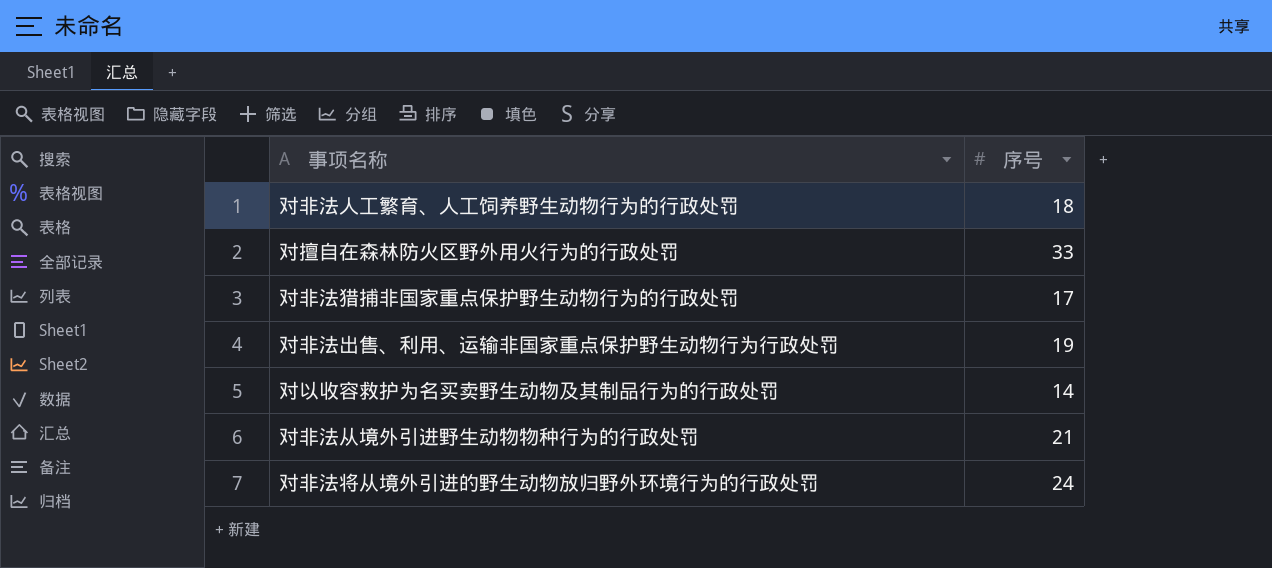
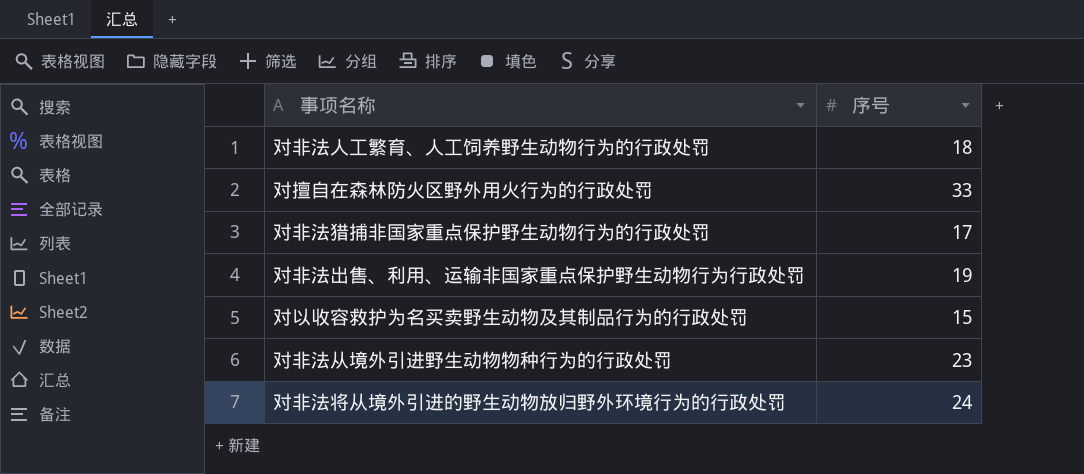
对以收容救护为名买卖野生动物及其制品行为的行政处罚 | 序号: 14 -> 15
对非法从境外引进野生动物物种行为的行政处罚 | 序号: 21 -> 23

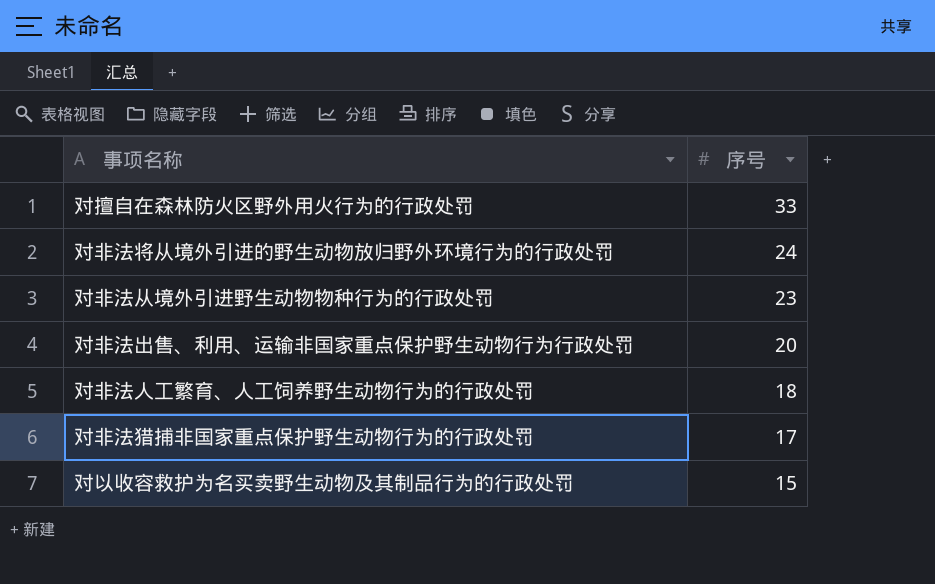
row order: none -> 序号 descending
对非法出售、利用、运输非国家重点保护野生动物行为行政处罚 | 序号: 19 -> 20

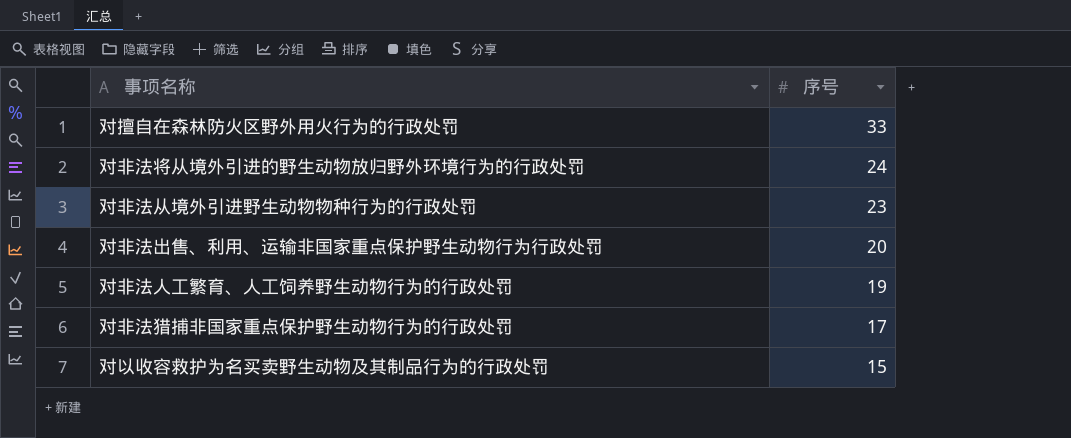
对非法人工繁育、人工饲养野生动物行为的行政处罚 | 序号: 18 -> 19

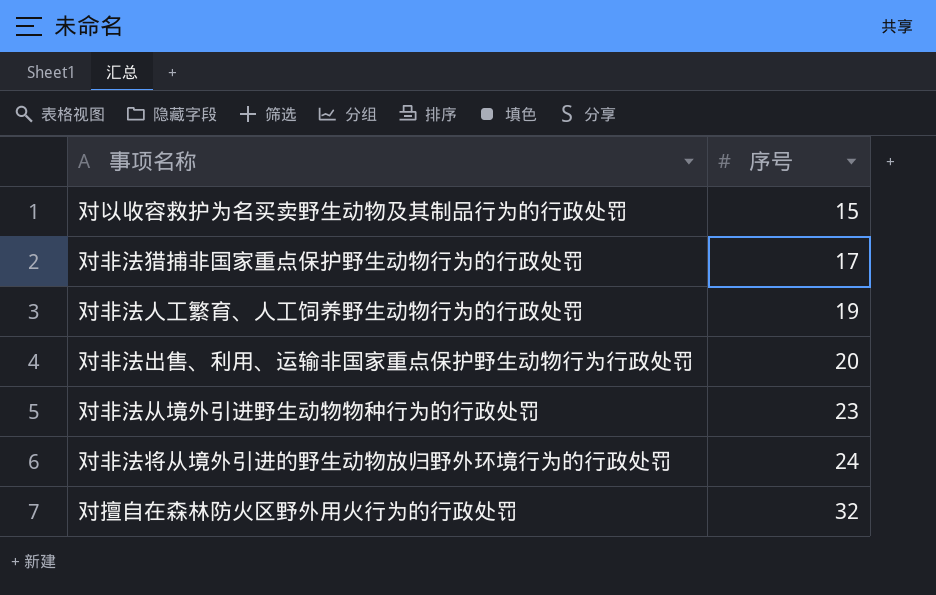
row order: 序号 descending -> 序号 ascending
对擅自在森林防火区野外用火行为的行政处罚 | 序号: 33 -> 32

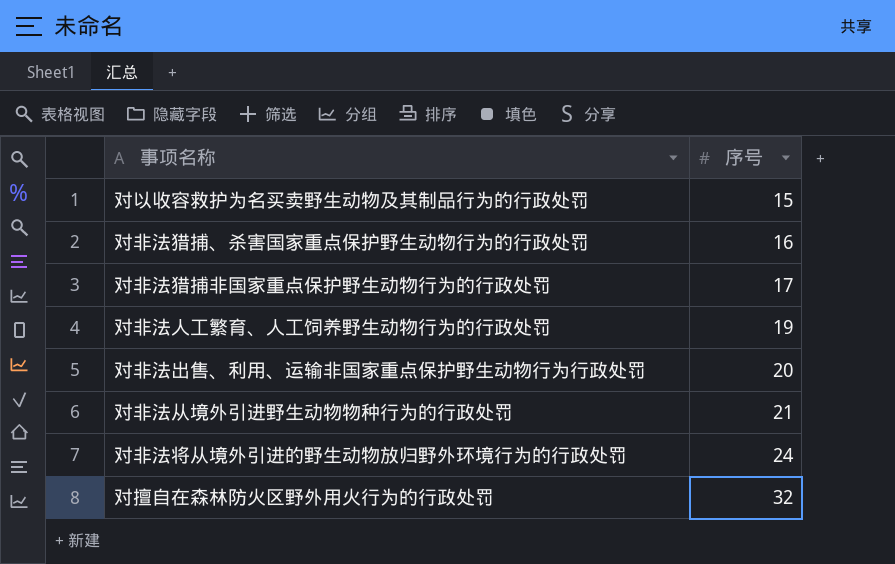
row 对非法猎捕、杀害国家重点保护野生动物行为的行政处罚: none -> 16
对非法从境外引进野生动物物种行为的行政处罚 | 序号: 23 -> 21

